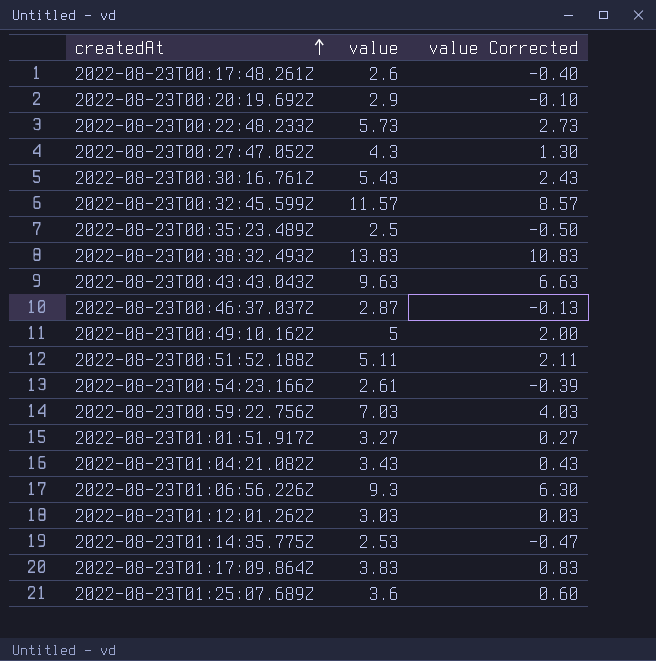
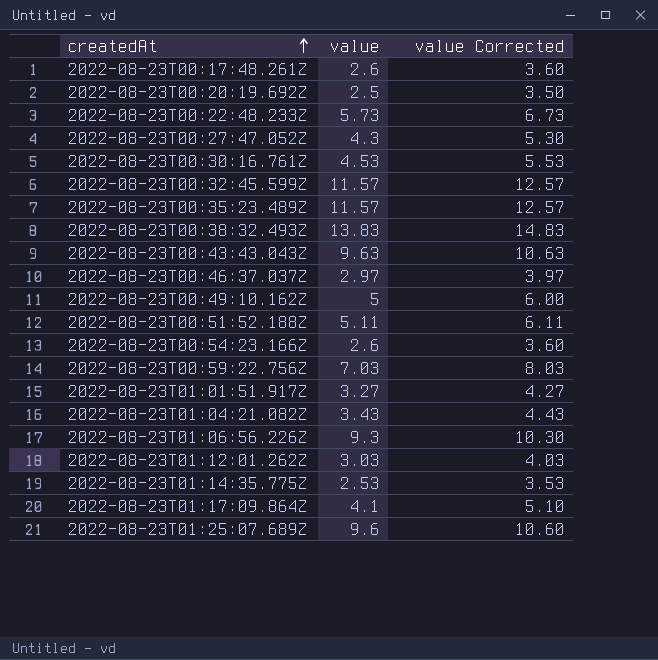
column value Corrected | formula: [value] - 3 -> [value] + 1
2022-08-23T00:20:19.692Z | value: 2.9 -> 2.5
2022-08-23T00:30:16.761Z | value: 5.43 -> 4.53
2022-08-23T00:35:23.489Z | value: 2.5 -> 11.57
2022-08-23T00:46:37.037Z | value: 2.87 -> 2.97
2022-08-23T00:54:23.166Z | value: 2.61 -> 2.6
2022-08-23T01:17:09.864Z | value: 3.83 -> 4.1
2022-08-23T01:25:07.689Z | value: 3.6 -> 9.6

